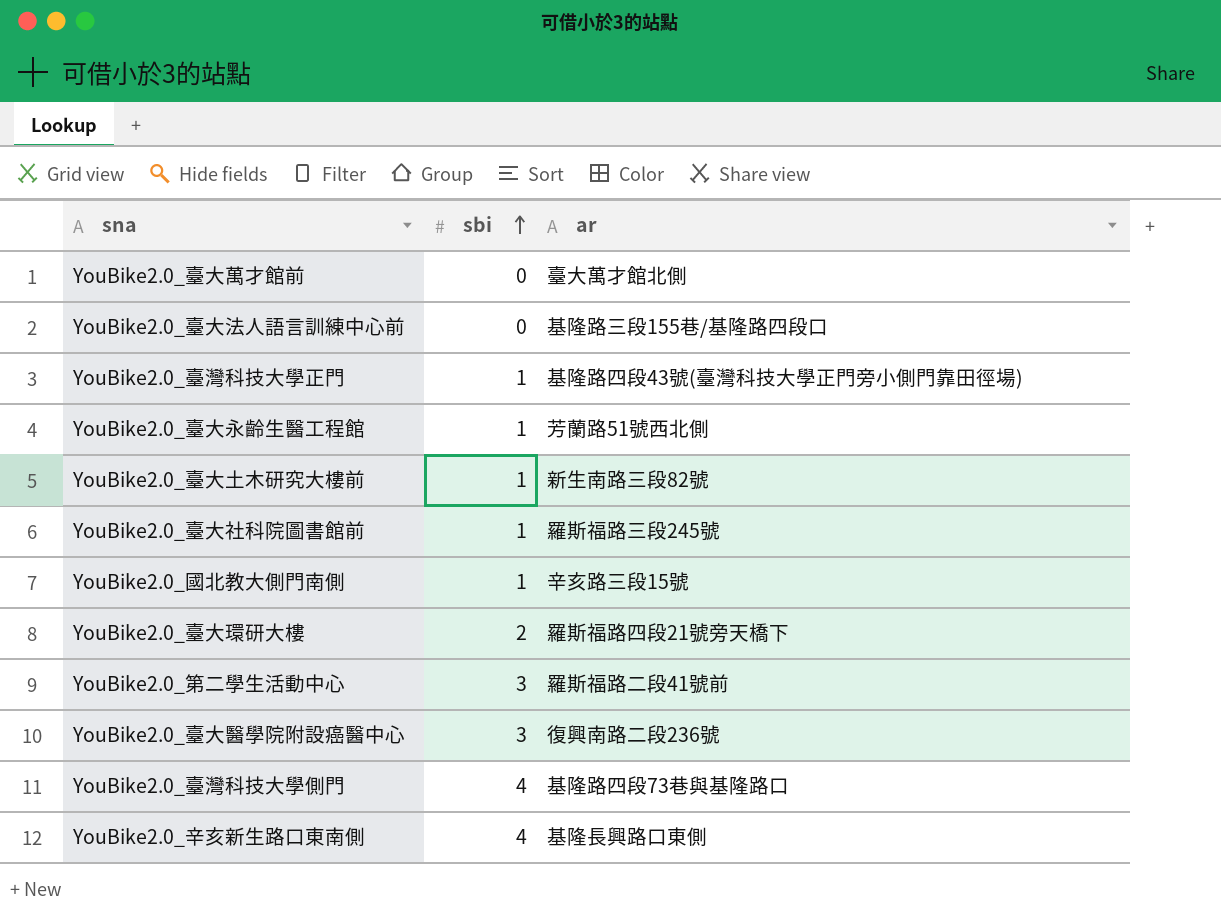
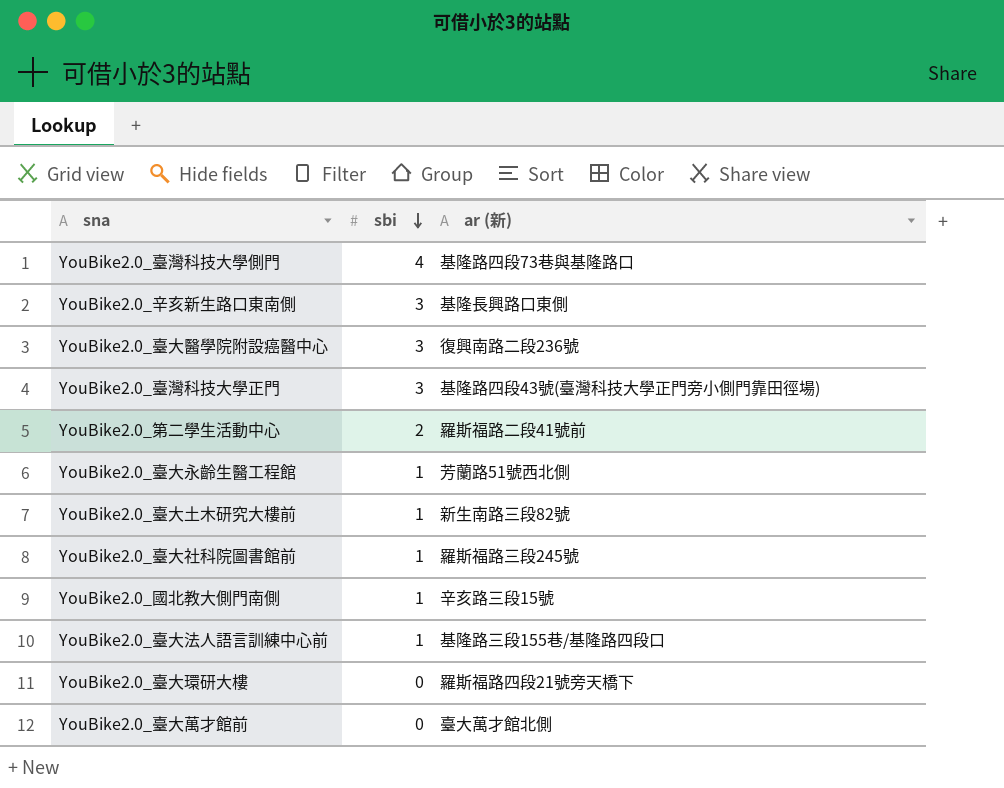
row order: sbi ascending -> sbi descending
column name: ar -> ar (新)
YouBike2.0_辛亥新生路口東南側 | sbi: 4 -> 3
YouBike2.0_臺灣科技大學正門 | sbi: 1 -> 3
YouBike2.0_第二學生活動中心 | sbi: 3 -> 2
YouBike2.0_臺大法人語言訓練中心前 | sbi: 0 -> 1
YouBike2.0_臺大環研大樓 | sbi: 2 -> 0

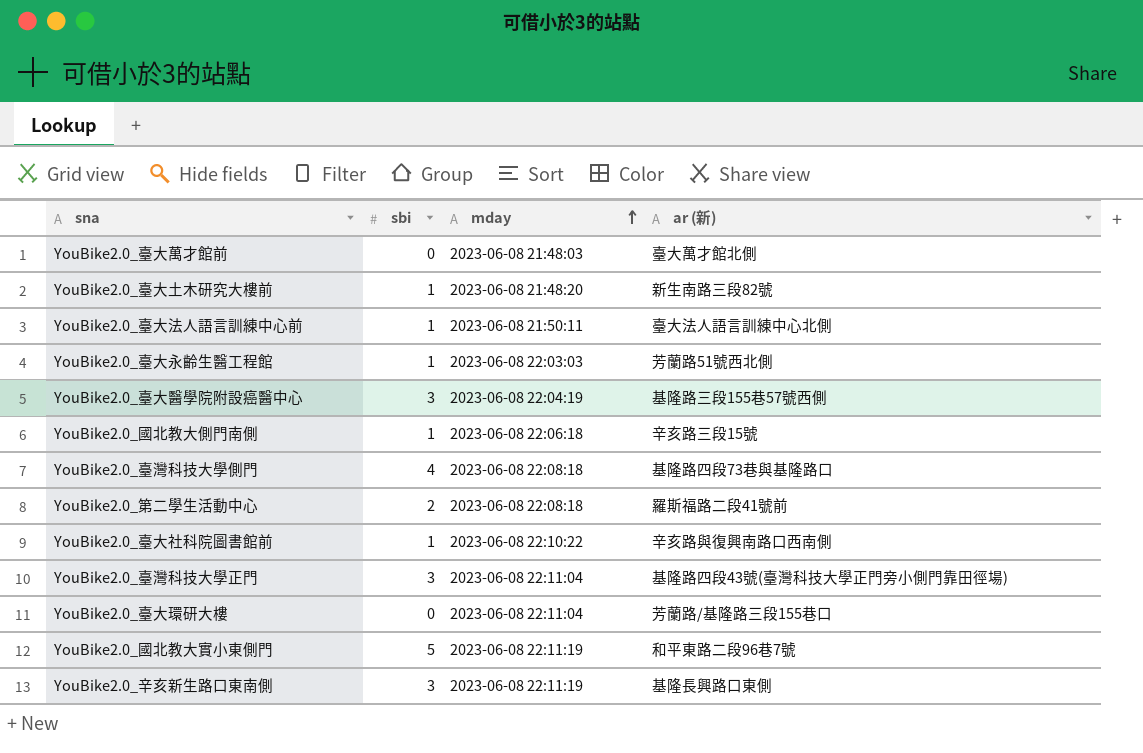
row order: sbi descending -> mday ascending
column mday | position: none -> 3
YouBike2.0_臺大法人語言訓練中心前 | ar (新): 基隆路三段155巷/基隆路四段口 -> 臺大法人語言訓練中心北側
YouBike2.0_臺大醫學院附設癌醫中心 | ar (新): 復興南路二段236號 -> 基隆路三段155巷57號西側
YouBike2.0_臺大社科院圖書館前 | ar (新): 羅斯福路三段245號 -> 辛亥路與復興南路口西南側
YouBike2.0_臺大環研大樓 | ar (新): 羅斯福路四段21號旁天橋下 -> 芳蘭路/基隆路三段155巷口
row YouBike2.0_國北教大實小東側門: none -> 5 | 2023-06-08 22:11:19 | 和平東路二段96巷7號

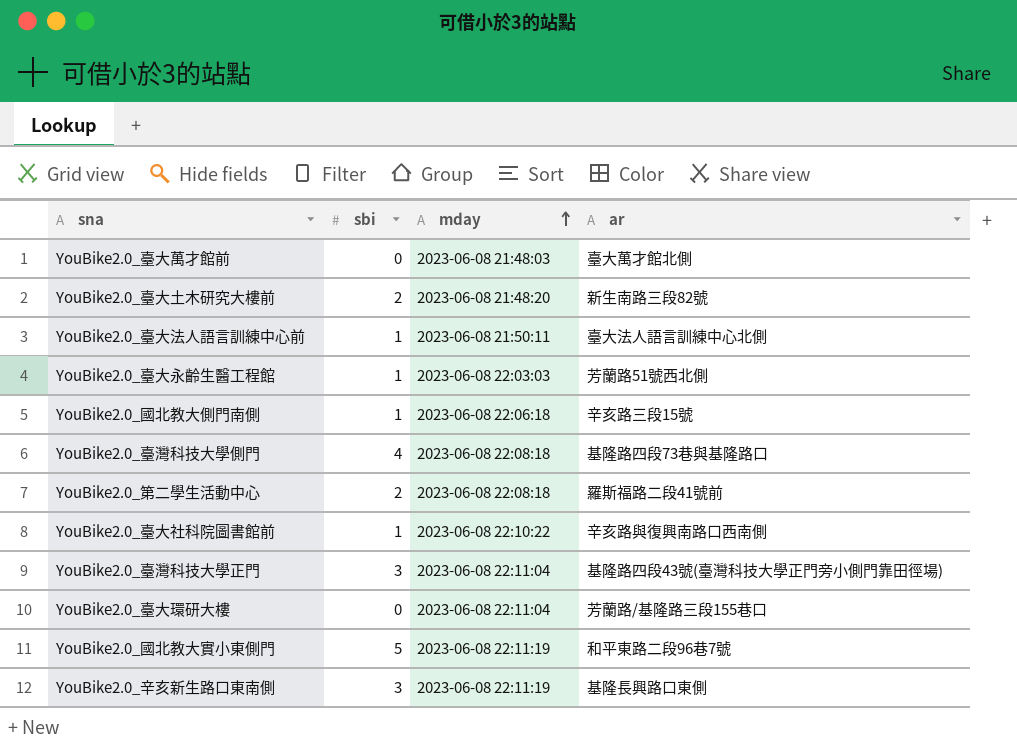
column name: ar (新) -> ar
row YouBike2.0_臺大醫學院附設癌醫中心: 3 | 2023-06-08 22:04:19 | 基隆路三段155巷57號西側 -> none
YouBike2.0_臺大土木研究大樓前 | sbi: 1 -> 2

